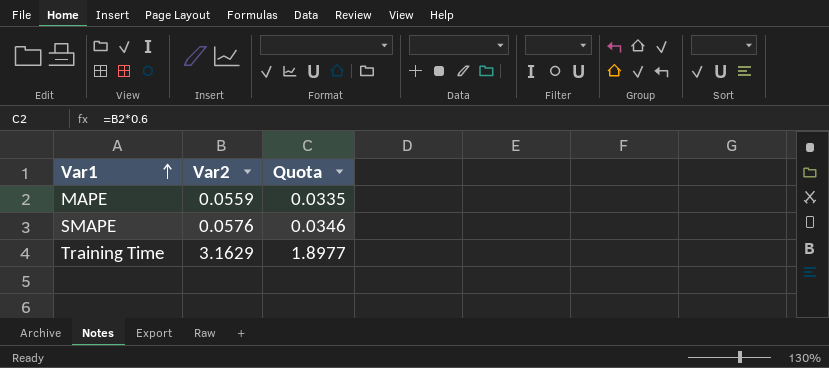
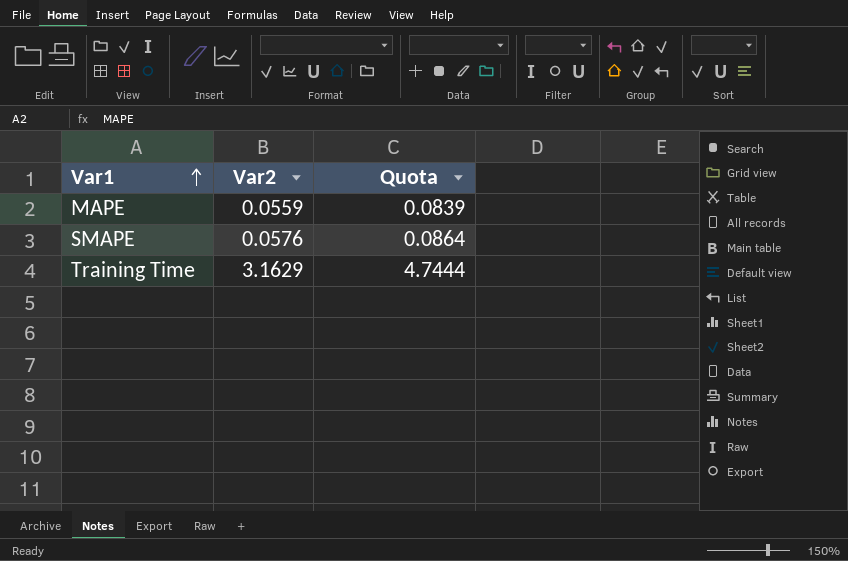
column Quota | formula: [Var2] * 0.6 -> [Var2] * 1.5

